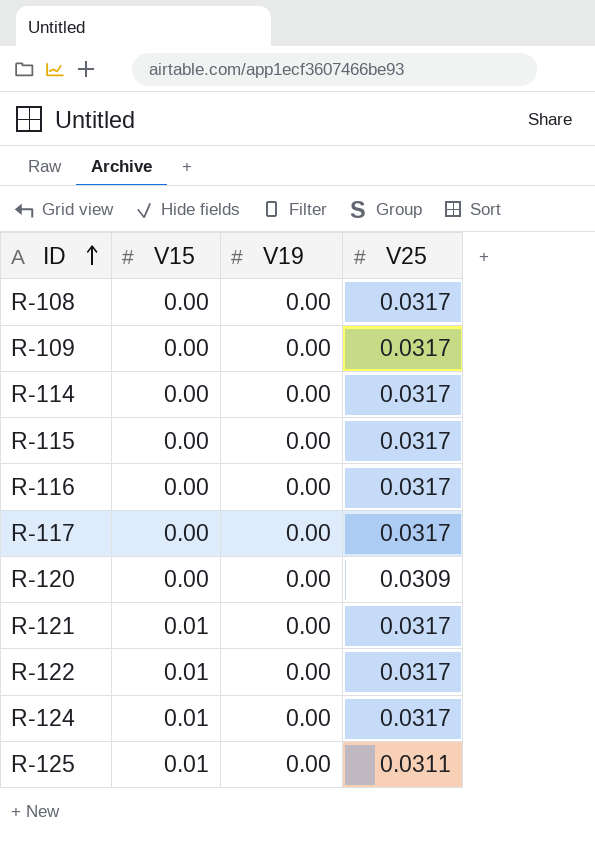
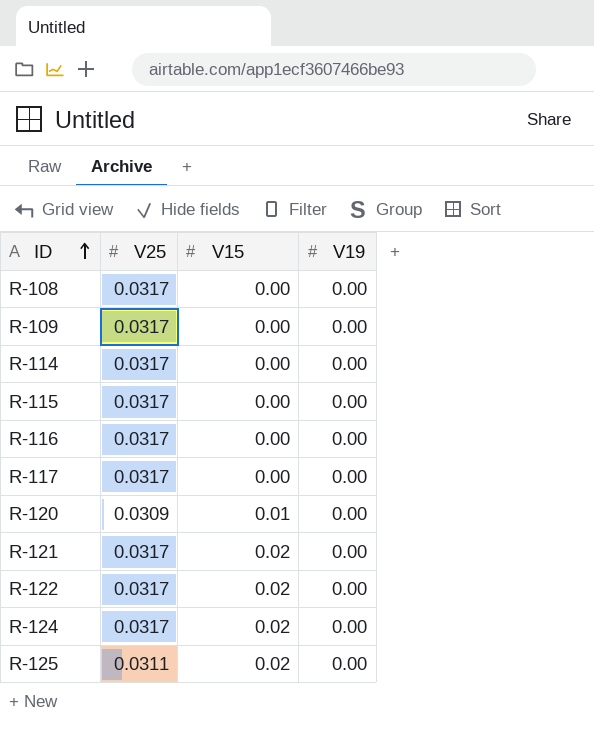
column V25 | position: 4 -> 2
R-120 | V15: 0.00 -> 0.01
R-121 | V15: 0.01 -> 0.02
R-122 | V15: 0.01 -> 0.02
R-124 | V15: 0.01 -> 0.02
R-125 | V15: 0.01 -> 0.02

